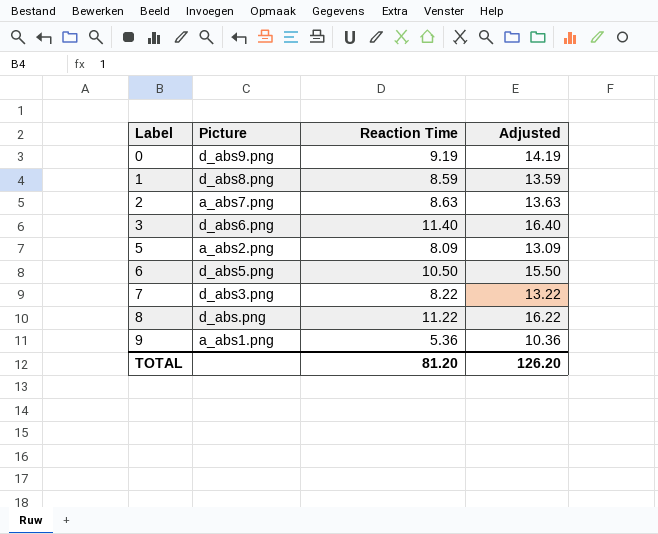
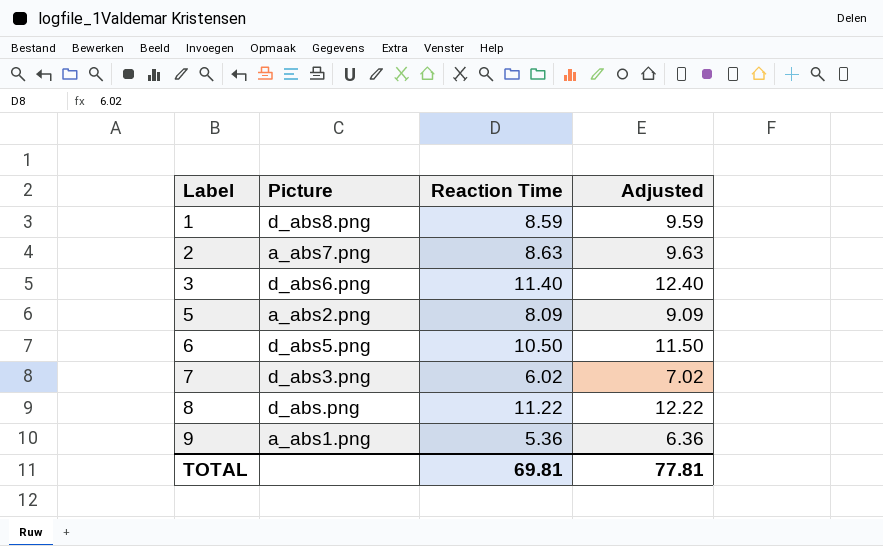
column Adjusted | formula: [Reaction Time] + 5 -> [Reaction Time] + 1
row 0: d_abs9.png | 9.19 | 14.19 -> none
7 | Reaction Time: 8.22 -> 6.02
TOTAL | Reaction Time: 81.20 -> 69.81
TOTAL | Adjusted: 126.20 -> 77.81

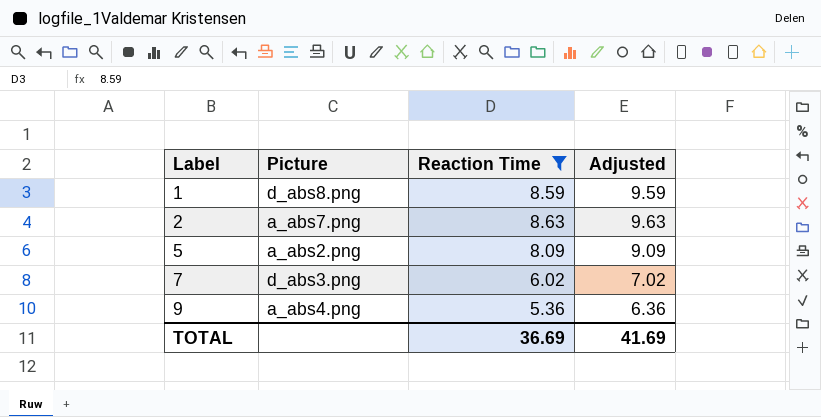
filter: none -> Reaction Time <= 8.63
9 | Picture: a_abs1.png -> a_abs4.png
TOTAL | Reaction Time: 69.81 -> 36.69
TOTAL | Adjusted: 77.81 -> 41.69

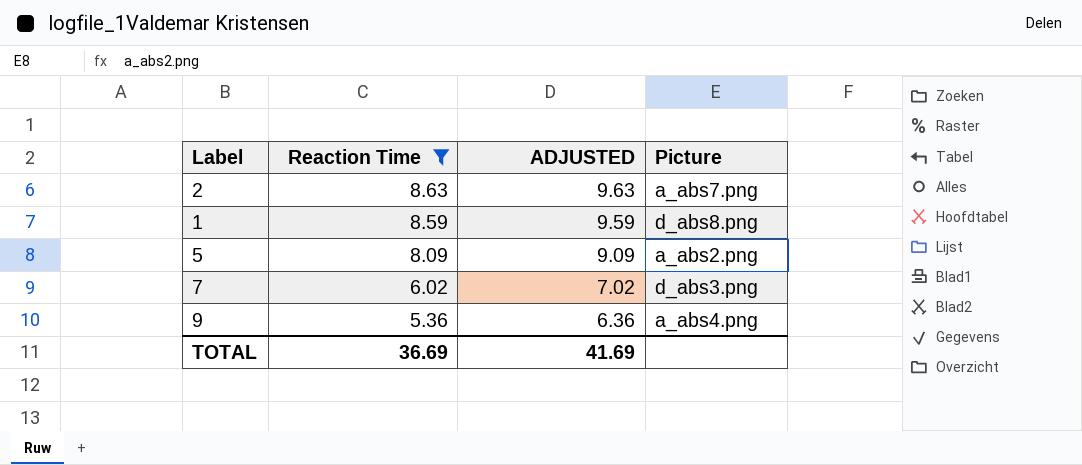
row order: Label ascending -> Reaction Time descending
column name: Adjusted -> ADJUSTED
column Picture | position: 2 -> 4

